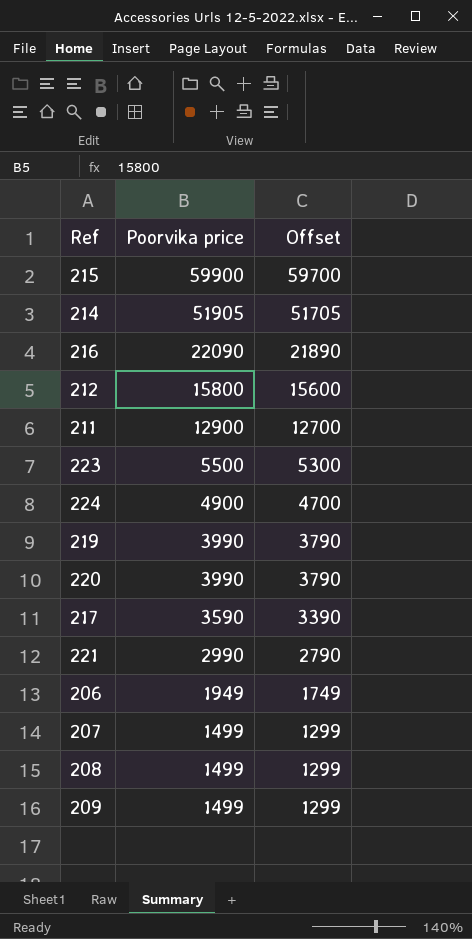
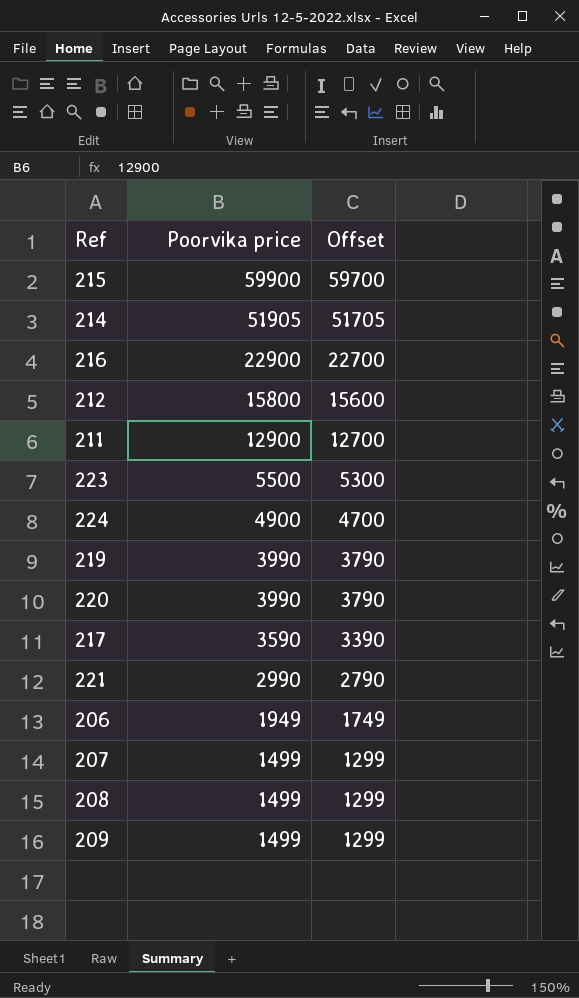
216 | Poorvika price: 22090 -> 22900
216 | Offset: 21890 -> 22700

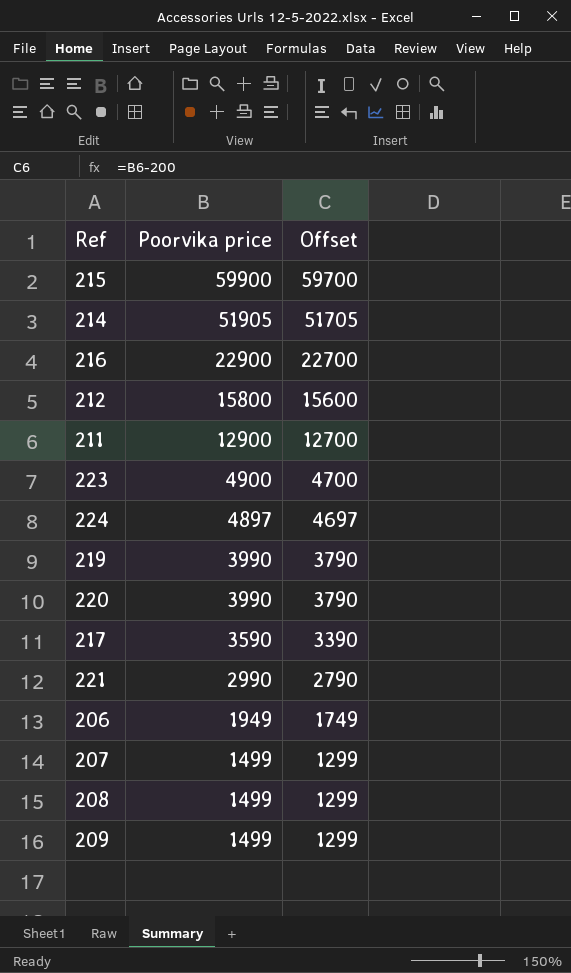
223 | Poorvika price: 5500 -> 4900
223 | Offset: 5300 -> 4700
224 | Poorvika price: 4900 -> 4897
224 | Offset: 4700 -> 4697

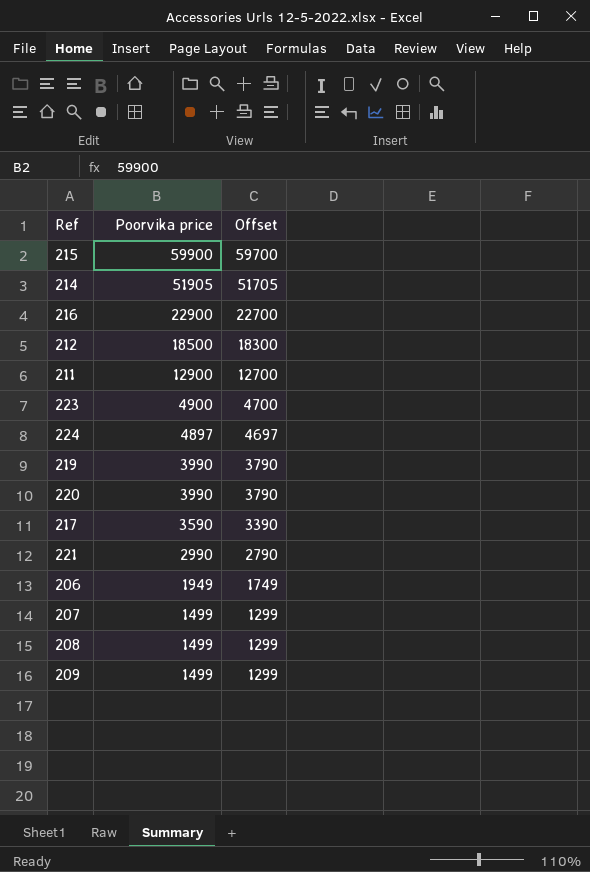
212 | Poorvika price: 15800 -> 18500
212 | Offset: 15600 -> 18300

